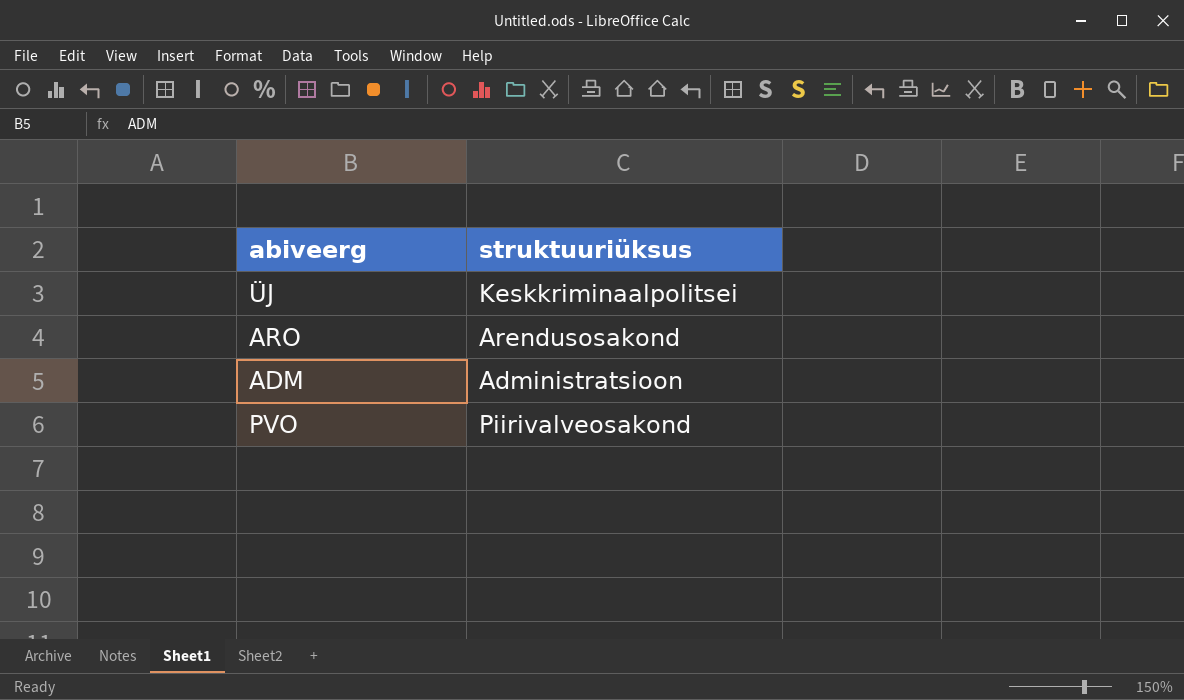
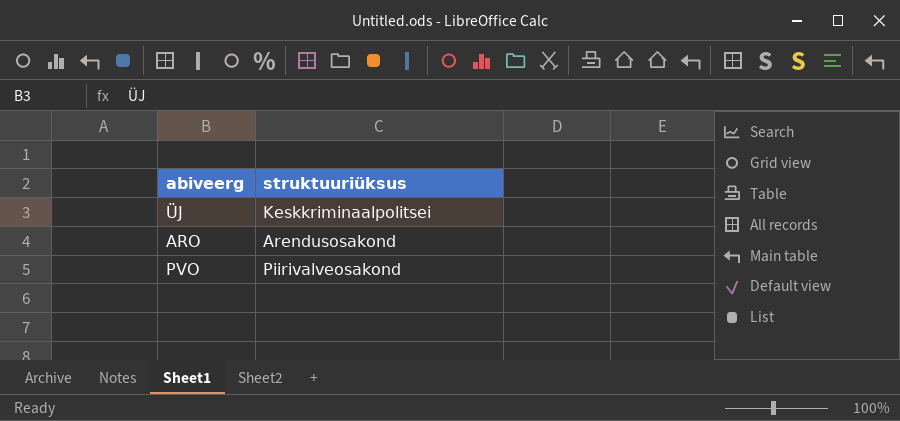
row ADM: Administratsioon -> none

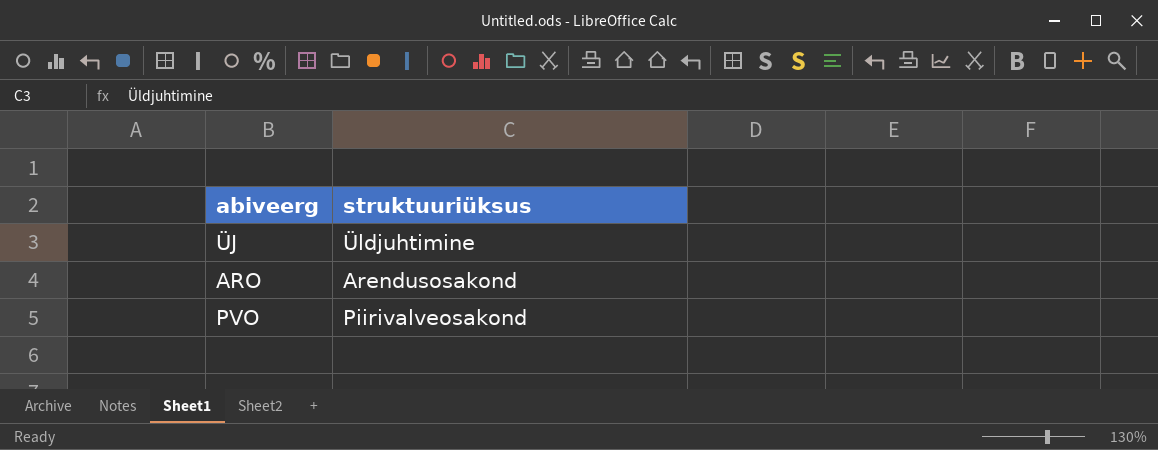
ÜJ | struktuuriüksus: Keskkriminaalpolitsei -> Üldjuhtimine

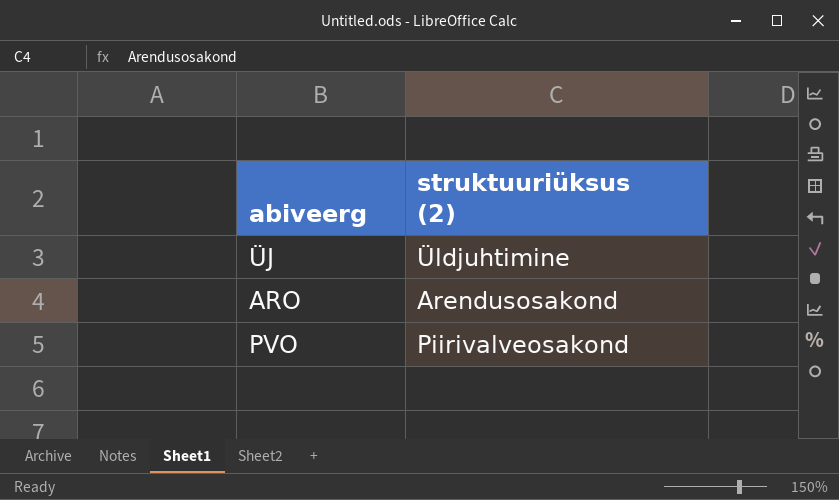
column name: struktuuriüksus -> struktuuriüksus (2)

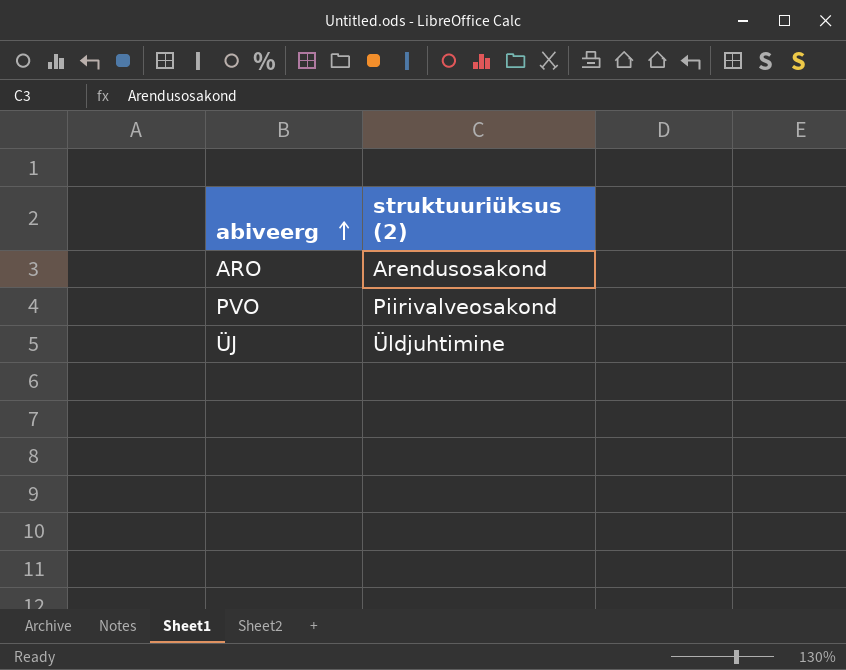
row order: none -> abiveerg ascending

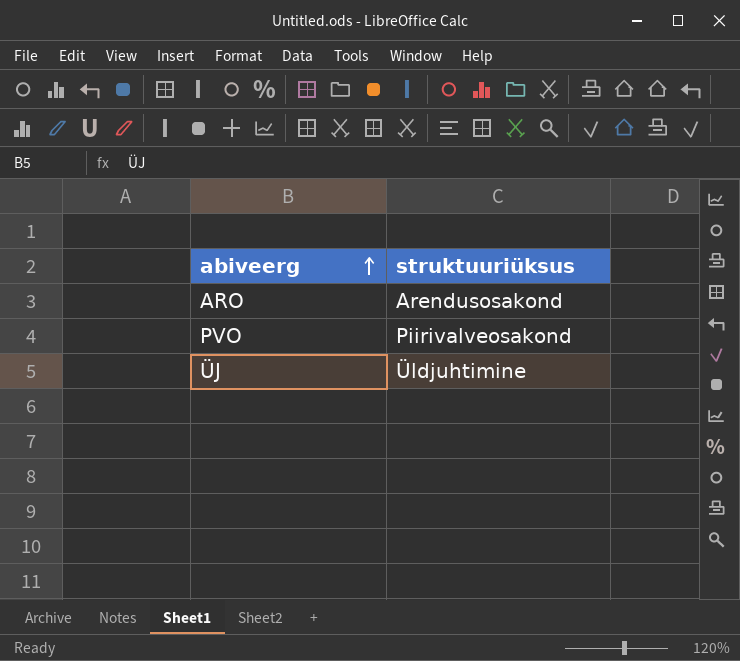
column name: struktuuriüksus (2) -> struktuuriüksus

